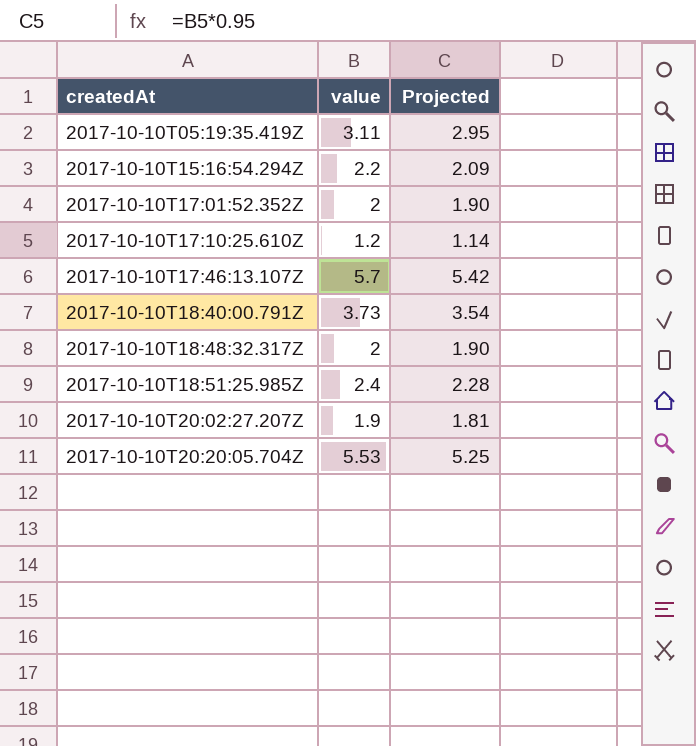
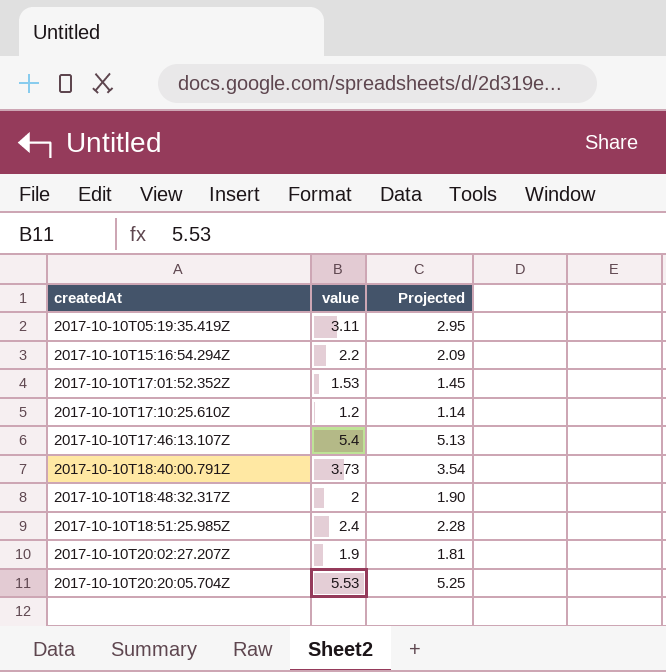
2017-10-10T17:01:52.352Z | value: 2 -> 1.53
2017-10-10T17:01:52.352Z | Projected: 1.90 -> 1.45
2017-10-10T17:46:13.107Z | value: 5.7 -> 5.4
2017-10-10T17:46:13.107Z | Projected: 5.42 -> 5.13

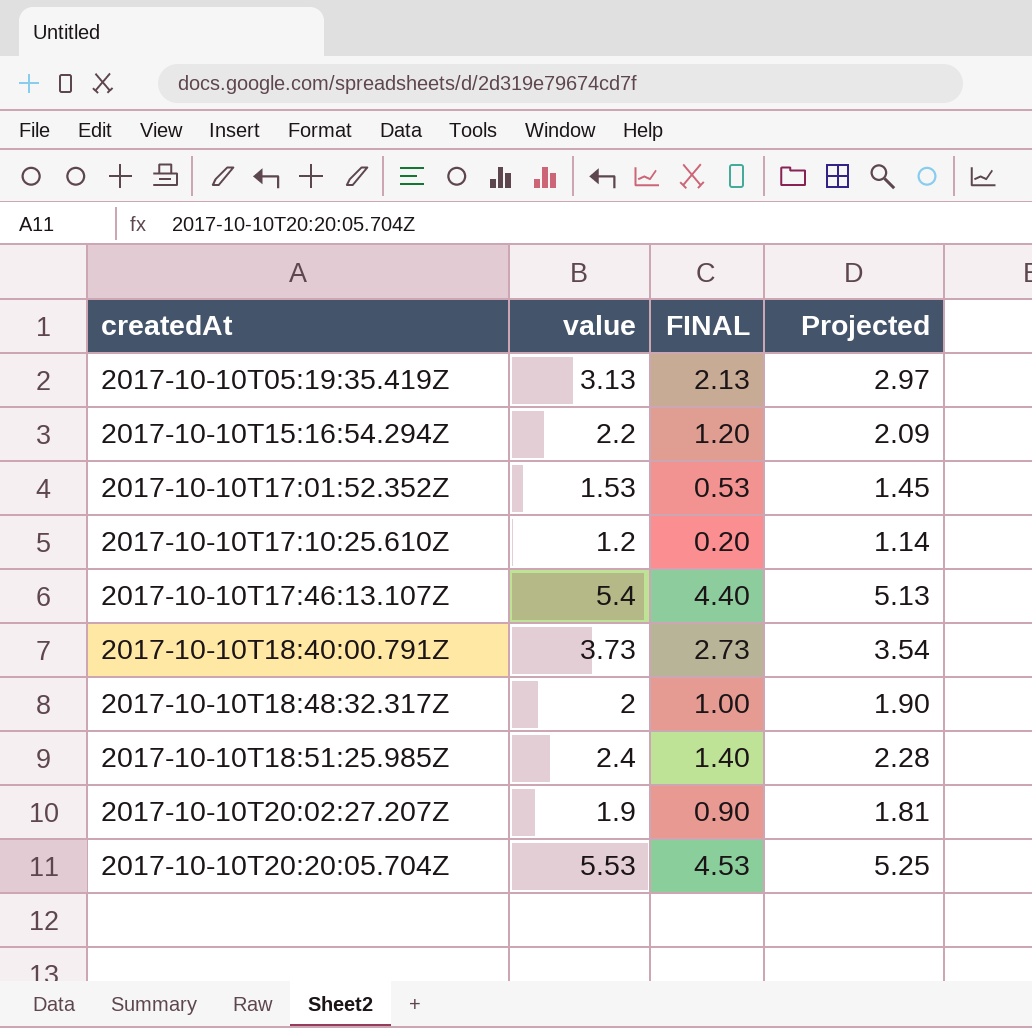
column FINAL | formula: none -> [value] - 1
2017-10-10T05:19:35.419Z | value: 3.11 -> 3.13
2017-10-10T05:19:35.419Z | Projected: 2.95 -> 2.97

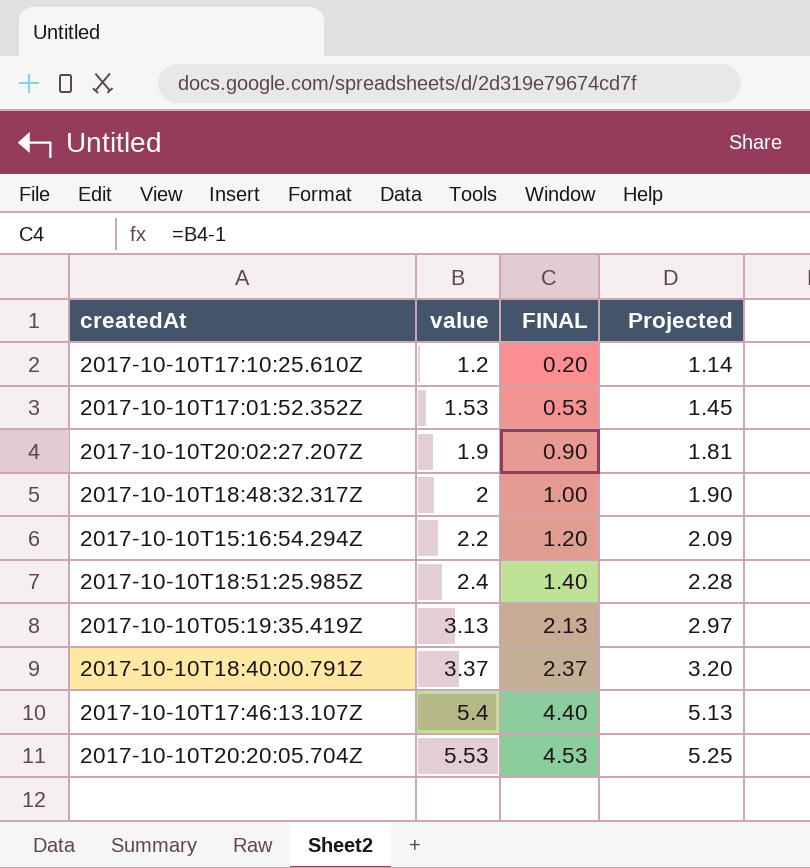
row order: createdAt ascending -> value ascending
2017-10-10T18:40:00.791Z | value: 3.73 -> 3.37
2017-10-10T18:40:00.791Z | FINAL: 2.73 -> 2.37
2017-10-10T18:40:00.791Z | Projected: 3.54 -> 3.20

